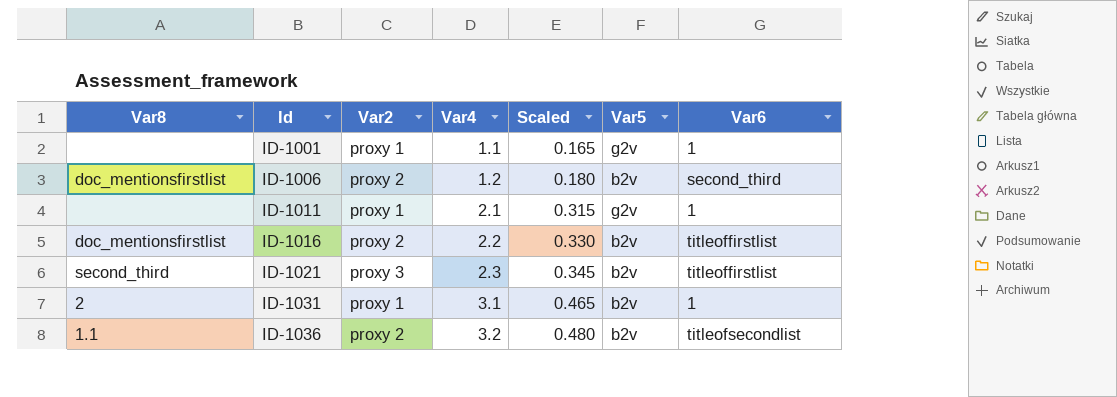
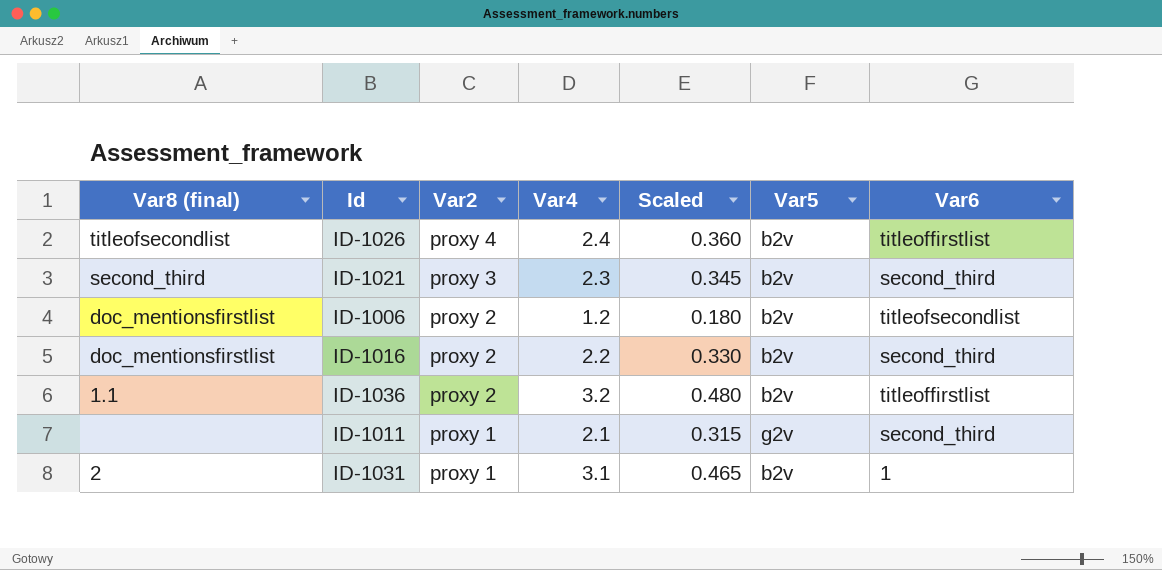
row order: Id ascending -> Var2 descending
column name: Var8 -> Var8 (final)
row ID-1001: none | proxy 1 | 1.1 | 0.165 | g2v | 1 -> none
row ID-1026: none -> titleofsecondlist | proxy 4 | 2.4 | 0.360 | b2v | titleoffirstlist
ID-1021 | Var6: titleoffirstlist -> second_third
ID-1006 | Var6: second_third -> titleofsecondlist
ID-1016 | Var6: titleoffirstlist -> second_third
ID-1036 | Var6: titleofsecondlist -> titleoffirstlist
ID-1011 | Var6: 1 -> second_third

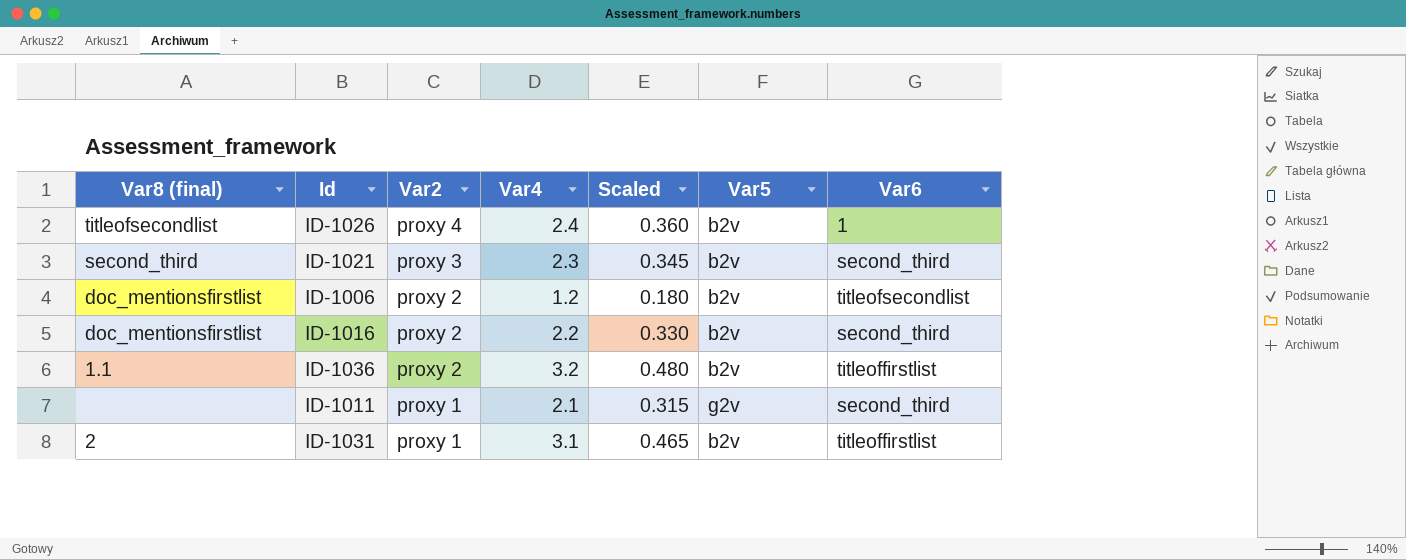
ID-1026 | Var6: titleoffirstlist -> 1
ID-1031 | Var6: 1 -> titleoffirstlist

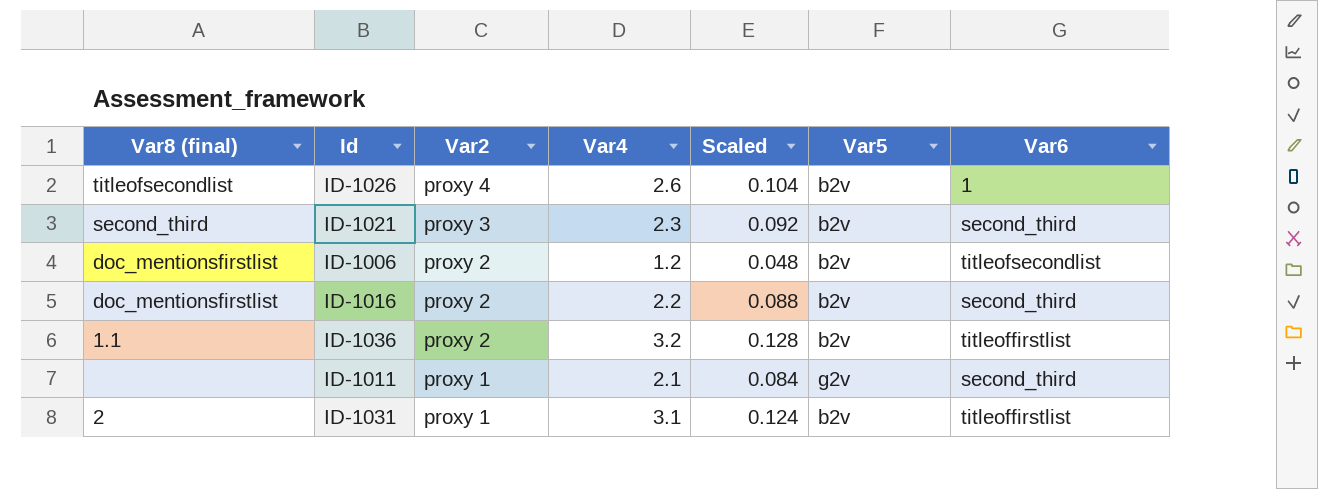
column Scaled | formula: [Var4] * 0.15 -> [Var4] * 0.04
ID-1026 | Var4: 2.4 -> 2.6

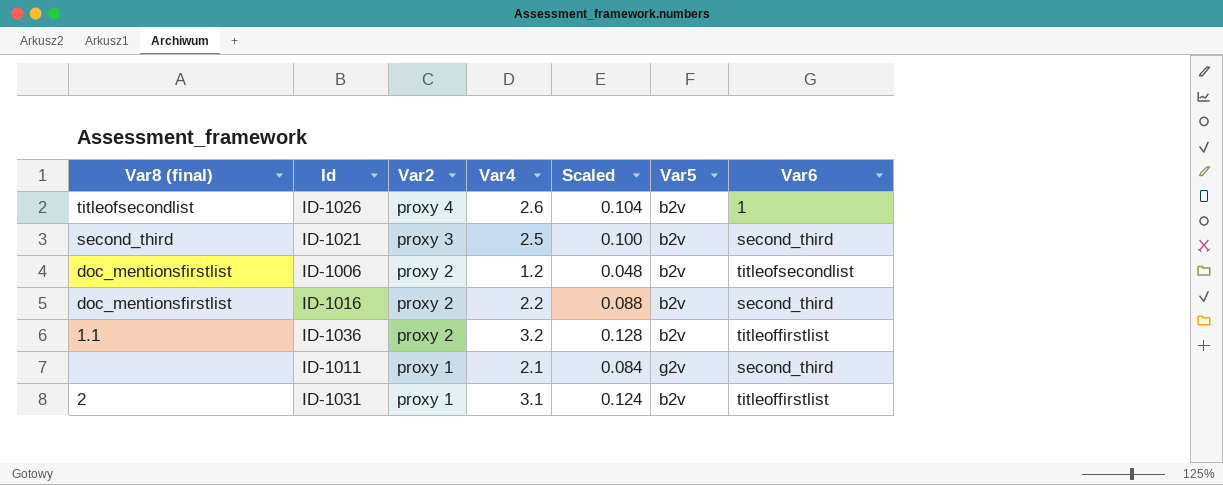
ID-1021 | Var4: 2.3 -> 2.5
ID-1021 | Scaled: 0.092 -> 0.100

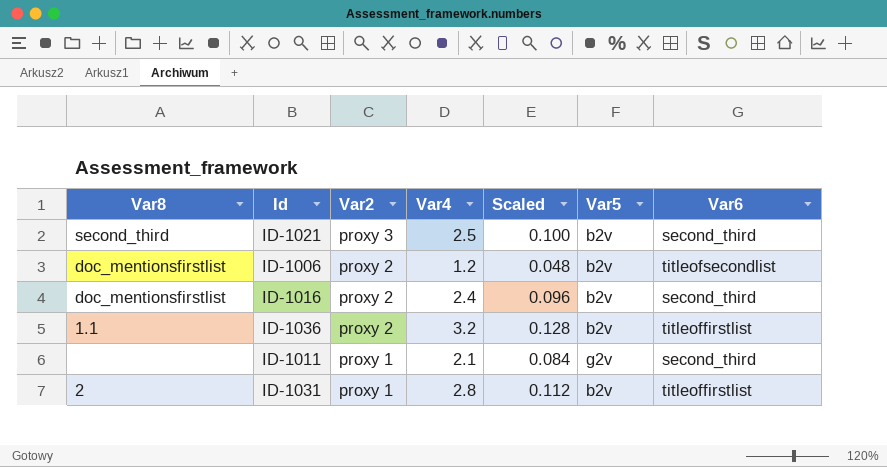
column name: Var8 (final) -> Var8
row ID-1026: titleofsecondlist | proxy 4 | 2.6 | 0.104 | b2v | 1 -> none
ID-1016 | Var4: 2.2 -> 2.4
ID-1016 | Scaled: 0.088 -> 0.096
ID-1031 | Var4: 3.1 -> 2.8
ID-1031 | Scaled: 0.124 -> 0.112

